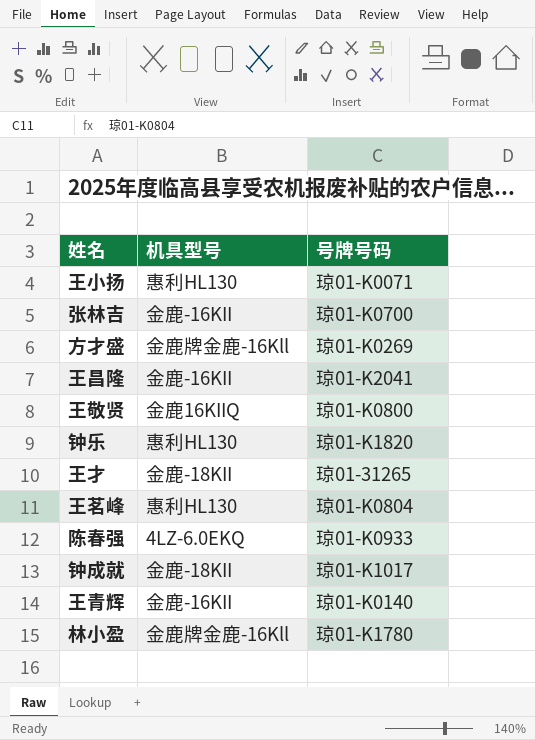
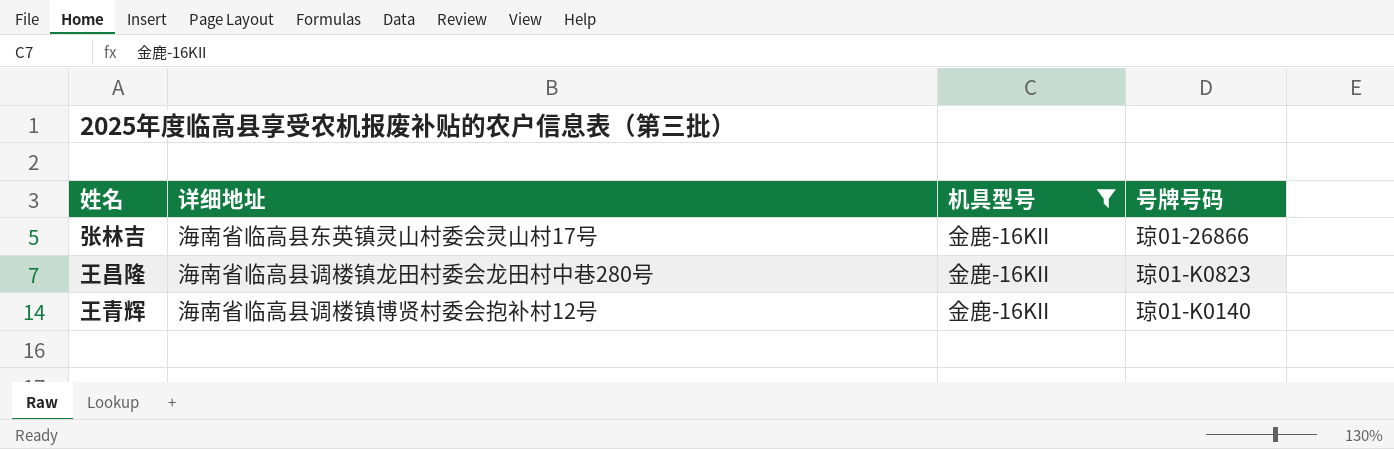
filter: none -> 机具型号 = 金鹿-16KII
column 详细地址 | position: none -> 2
张林吉 | 号牌号码: 琼01-K0700 -> 琼01-26866
王昌隆 | 号牌号码: 琼01-K2041 -> 琼01-K0823

